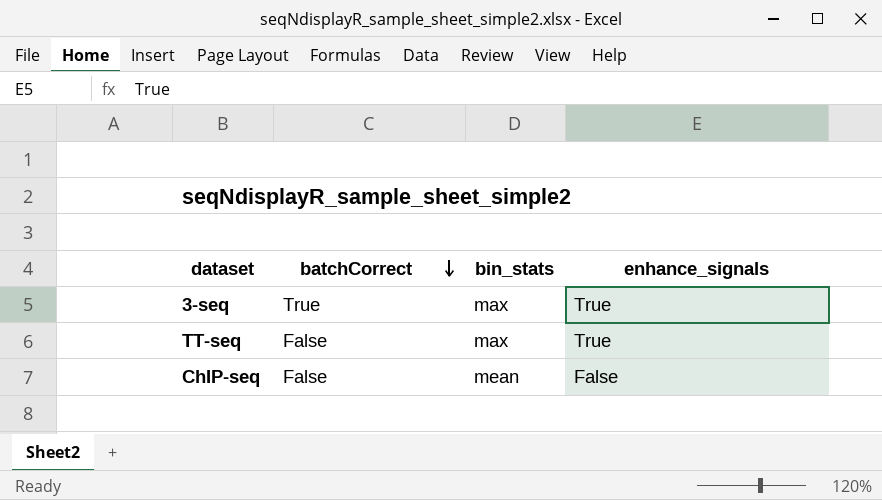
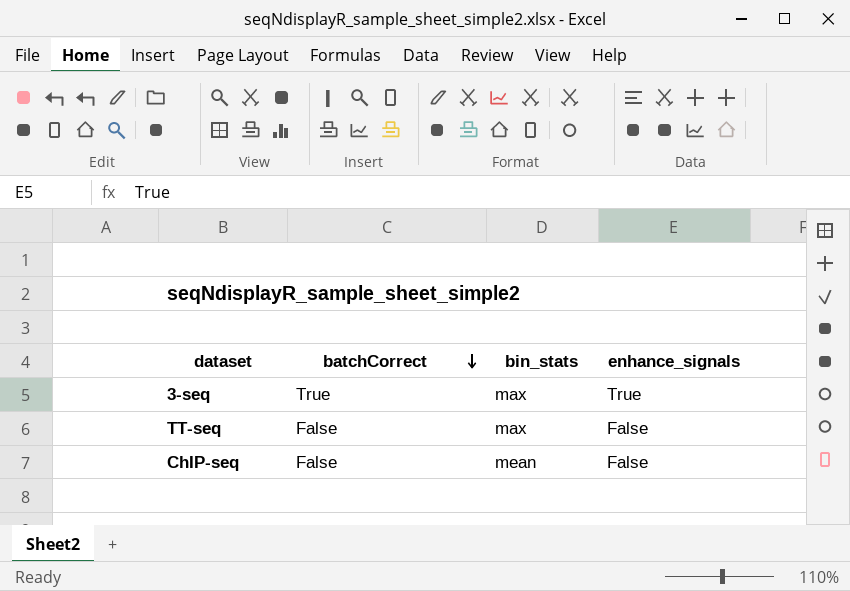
TT-seq | enhance_signals: True -> False

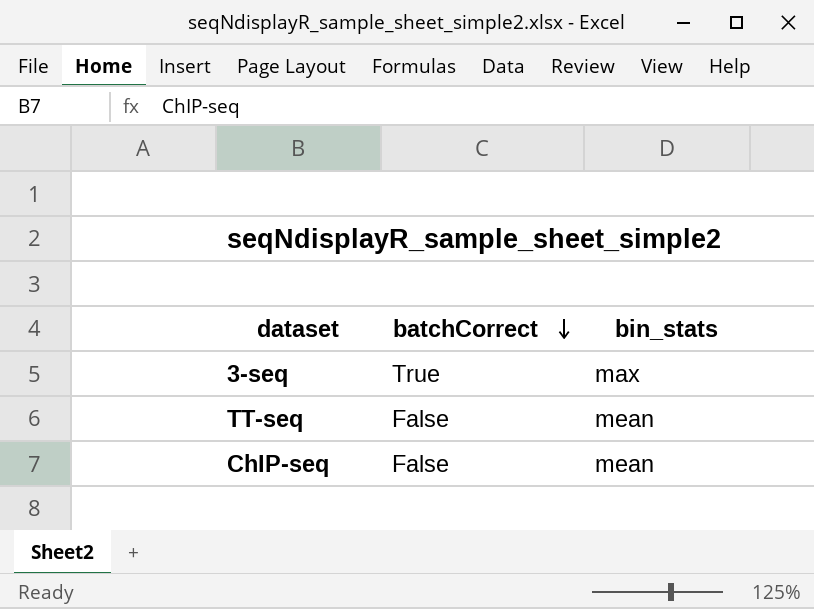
column enhance_signals | position: 4 -> none
TT-seq | bin_stats: max -> mean

